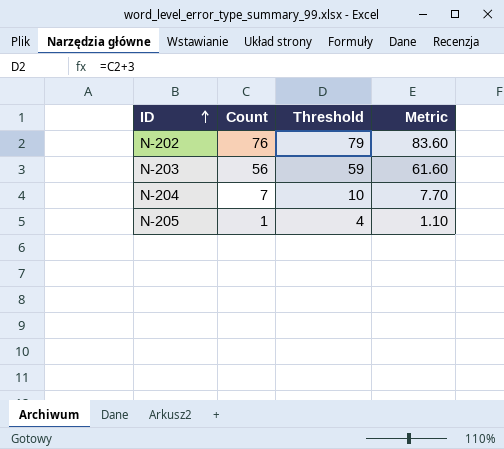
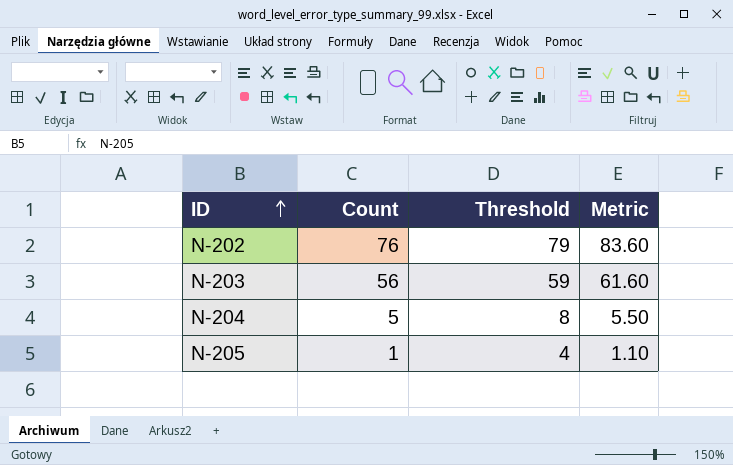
N-204 | Count: 7 -> 5
N-204 | Threshold: 10 -> 8
N-204 | Metric: 7.70 -> 5.50

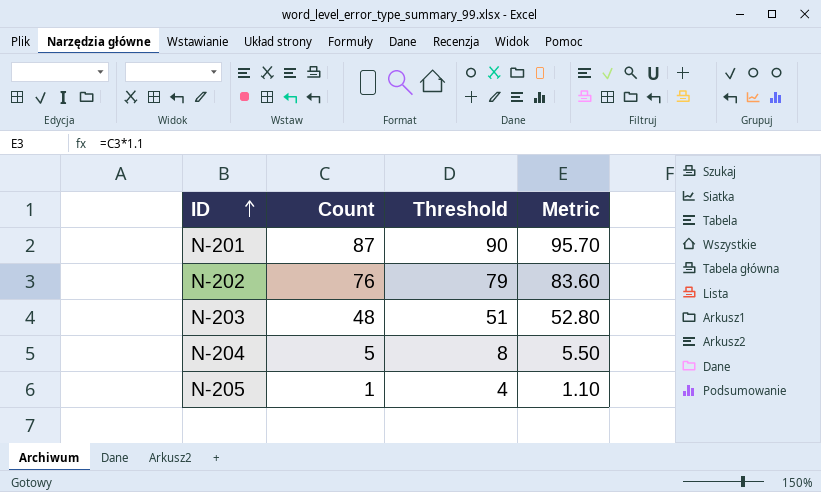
row N-201: none -> 87 | 90 | 95.70
N-203 | Count: 56 -> 48
N-203 | Threshold: 59 -> 51
N-203 | Metric: 61.60 -> 52.80

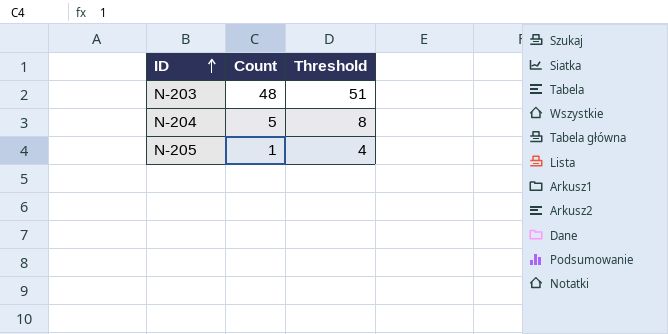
column Metric | formula: [Count] * 1.1 -> none
row N-201: 87 | 90 | 95.70 -> none
row N-202: 76 | 79 | 83.60 -> none

